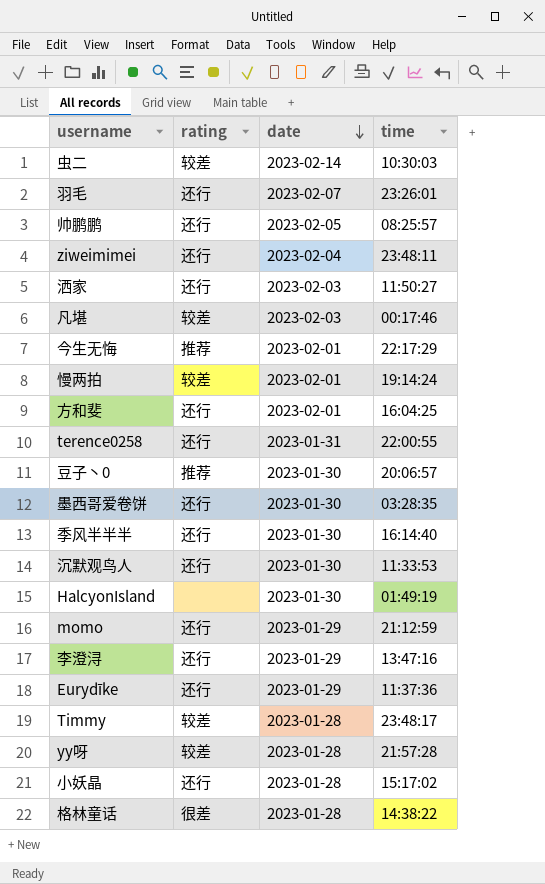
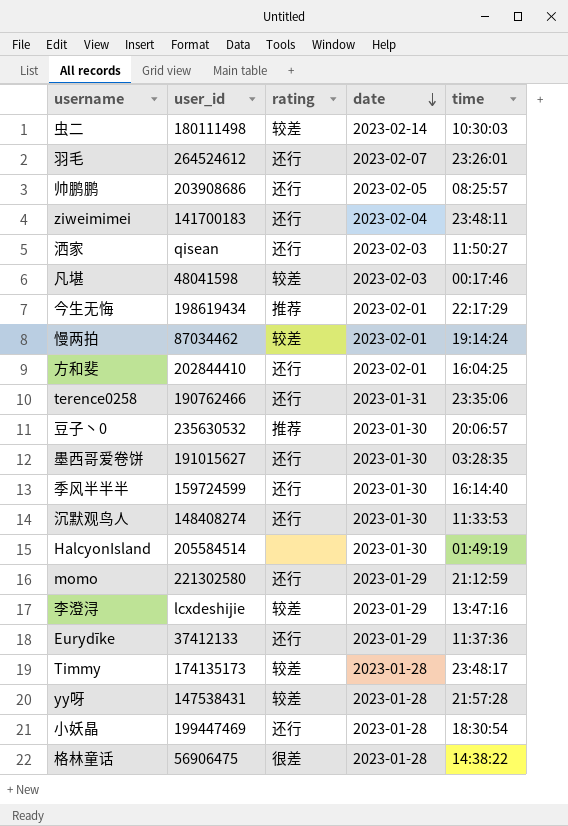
column user_id | position: none -> 2
terence0258 | time: 22:00:55 -> 23:35:06
李澄浔 | rating: 还行 -> 较差
小妖晶 | time: 15:17:02 -> 18:30:54

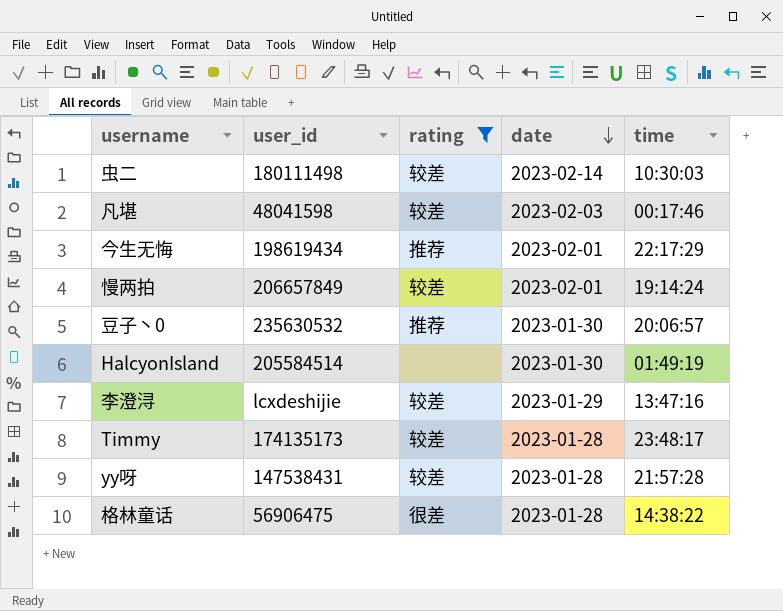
filter: none -> rating != 还行
慢两拍 | user_id: 87034462 -> 206657849

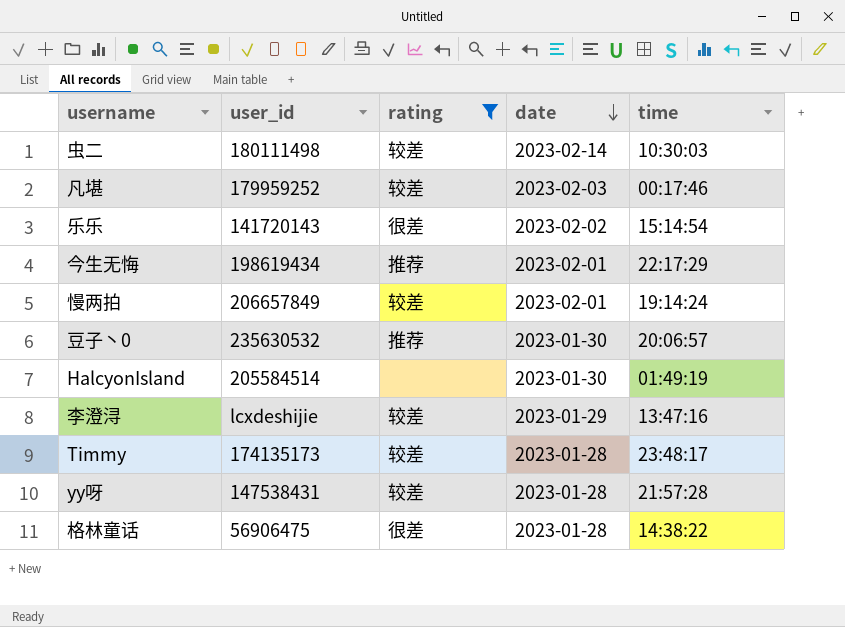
凡堪 | user_id: 48041598 -> 179959252
row 乐乐: none -> 141720143 | 很差 | 2023-02-02 | 15:14:54

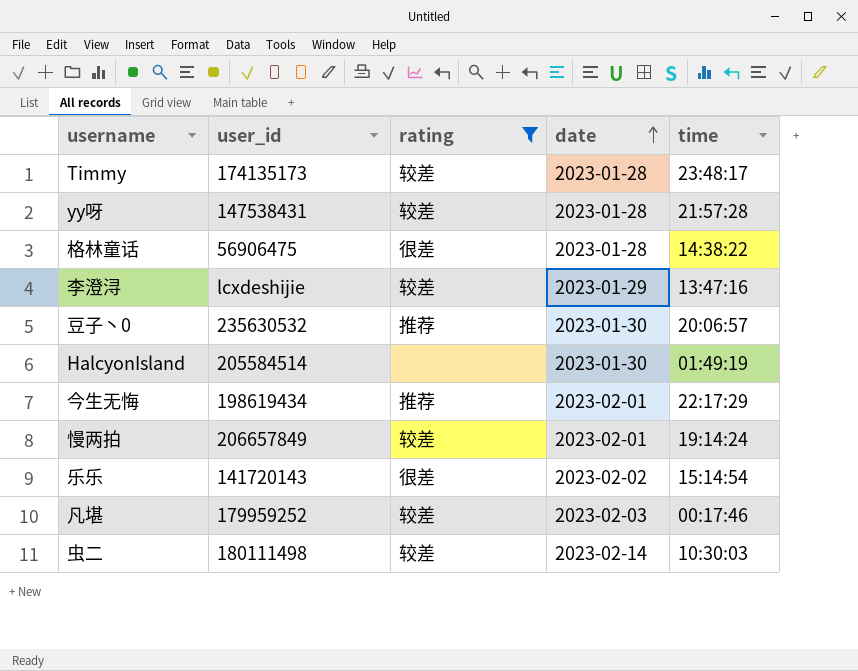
row order: date descending -> date ascending

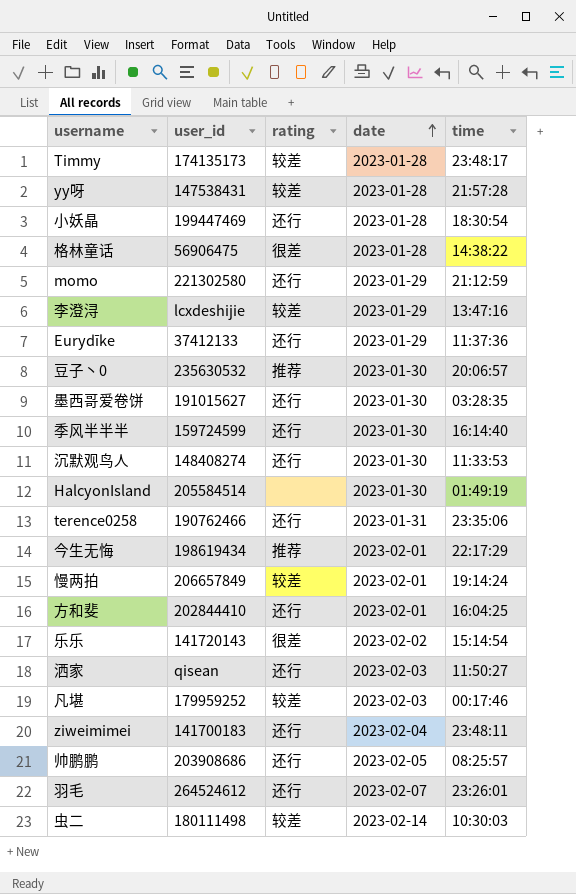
filter: rating != 还行 -> none

